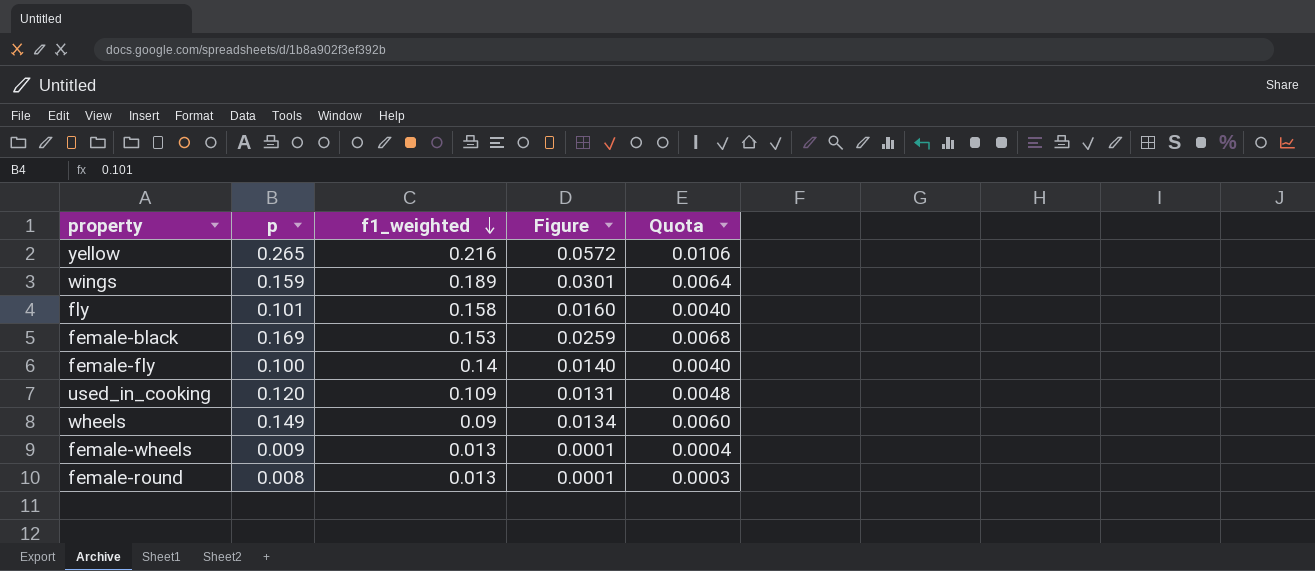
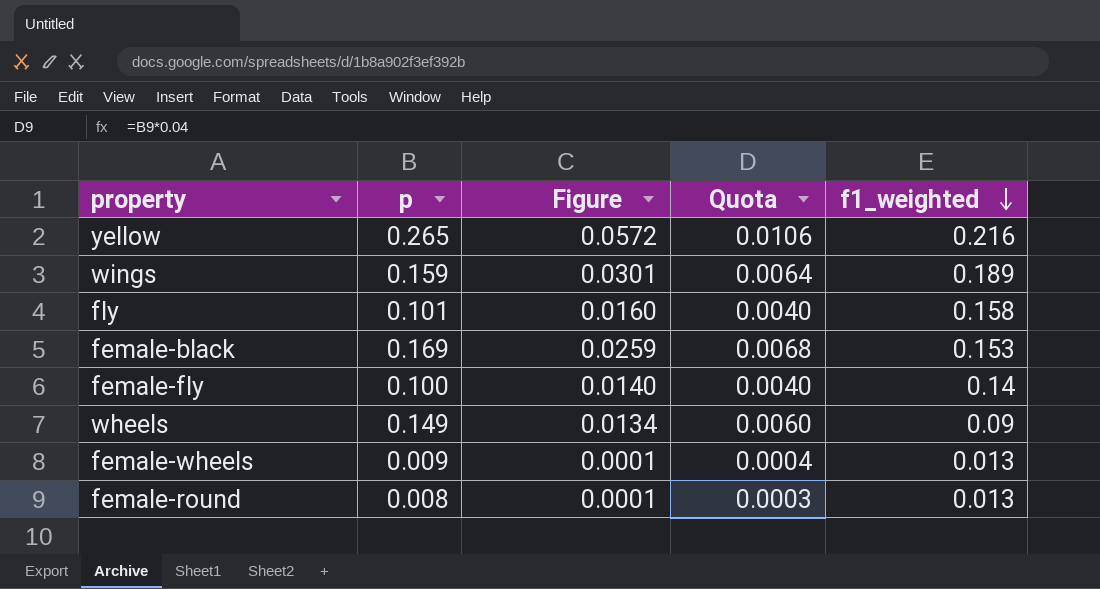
column f1_weighted | position: 3 -> 5
row used_in_cooking: 0.120 | 0.109 | 0.0131 | 0.0048 -> none

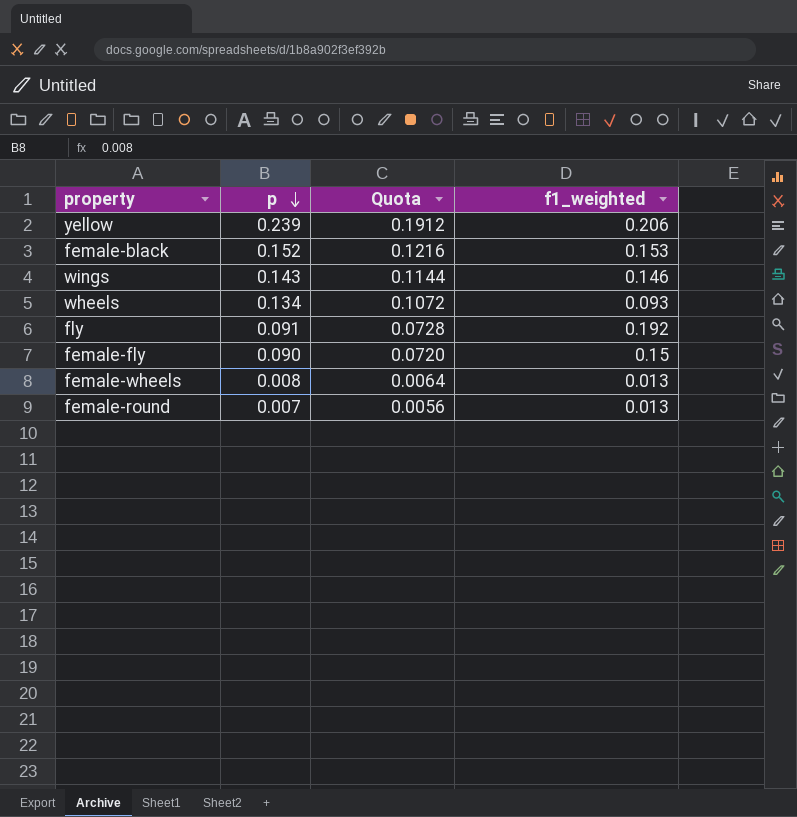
row order: f1_weighted descending -> p descending
column Figure | formula: [p] * [f1_weighted] -> none
column Quota | formula: [p] * 0.04 -> [p] * 0.8
yellow | p: 0.265 -> 0.239
yellow | f1_weighted: 0.216 -> 0.206
female-black | p: 0.169 -> 0.152
wings | p: 0.159 -> 0.143
wings | f1_weighted: 0.189 -> 0.146
wheels | p: 0.149 -> 0.134
wheels | f1_weighted: 0.09 -> 0.093
fly | p: 0.101 -> 0.091
fly | f1_weighted: 0.158 -> 0.192
female-fly | p: 0.100 -> 0.090
female-fly | f1_weighted: 0.14 -> 0.15
female-wheels | p: 0.009 -> 0.008
female-round | p: 0.008 -> 0.007

